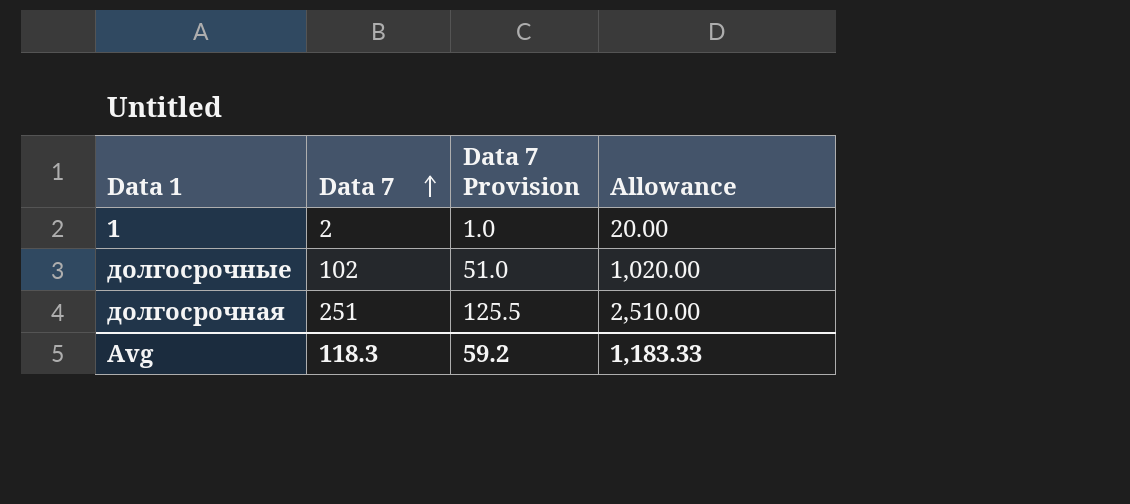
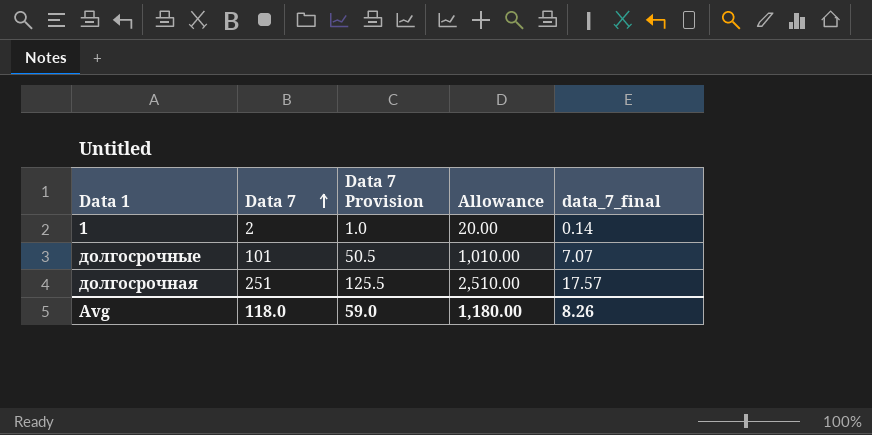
column data_7_final | formula: none -> [Data 7] * 0.07
долгосрочные | Data 7: 102 -> 101
долгосрочные | Data 7 Provision: 51.0 -> 50.5
долгосрочные | Allowance: 1,020.00 -> 1,010.00
Avg | Data 7: 118.3 -> 118.0
Avg | Data 7 Provision: 59.2 -> 59.0
Avg | Allowance: 1,183.33 -> 1,180.00

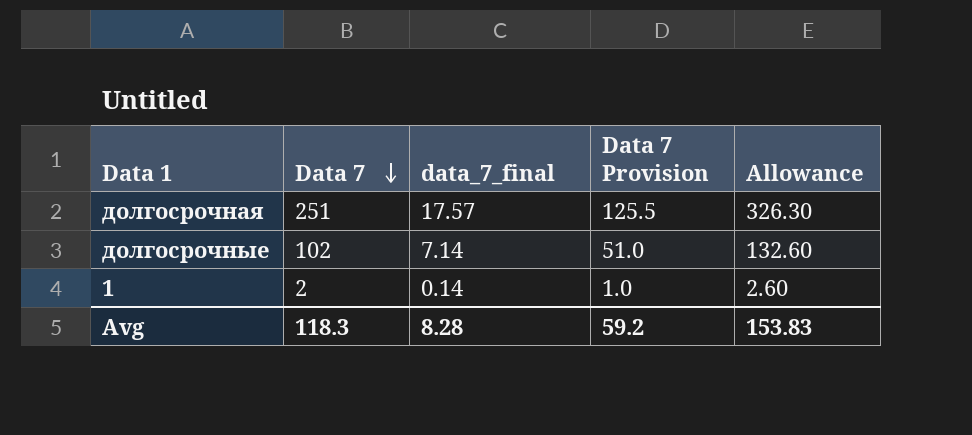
row order: Data 7 ascending -> Data 7 descending
column data_7_final | position: 5 -> 3
column Allowance | formula: [Data 7] * 10 -> [Data 7] * 1.3
долгосрочные | Data 7: 101 -> 102
долгосрочные | data_7_final: 7.07 -> 7.14
долгосрочные | Data 7 Provision: 50.5 -> 51.0
Avg | Data 7: 118.0 -> 118.3
Avg | data_7_final: 8.26 -> 8.28
Avg | Data 7 Provision: 59.0 -> 59.2
Avg | Allowance: 1,180.00 -> 153.83

